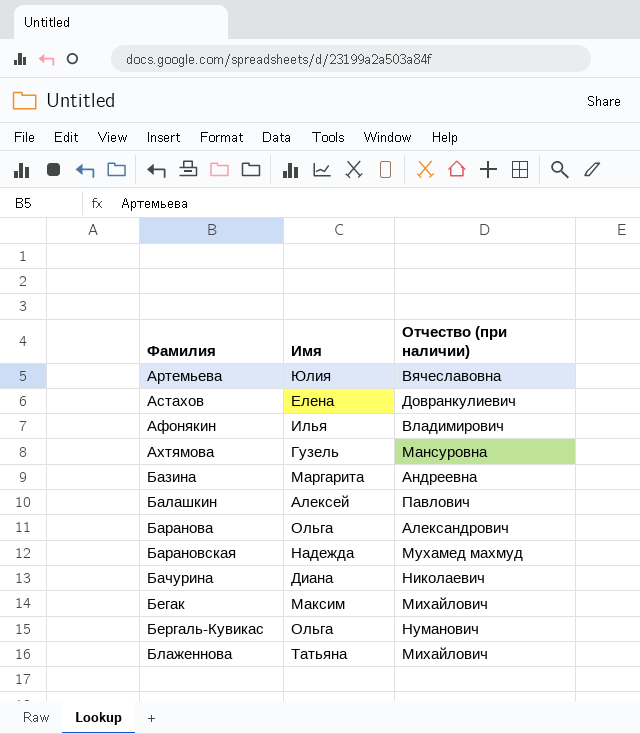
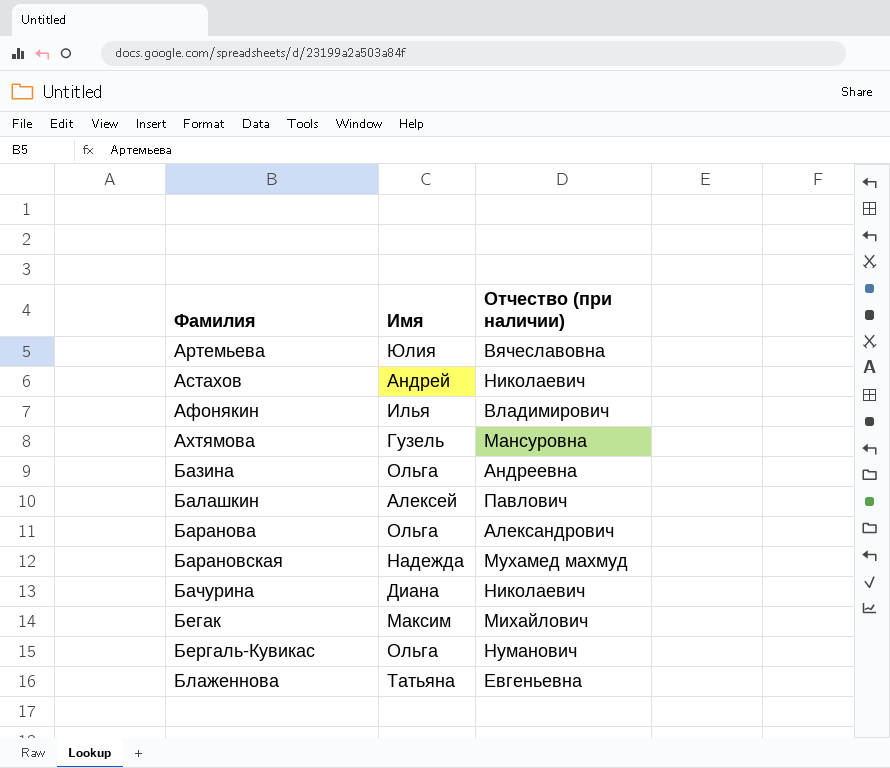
Астахов | Имя: Елена -> Андрей
Астахов | Отчество (при наличии): Довранкулиевич -> Николаевич
Базина | Имя: Маргарита -> Ольга
Блаженнова | Отчество (при наличии): Михайлович -> Евгеньевна

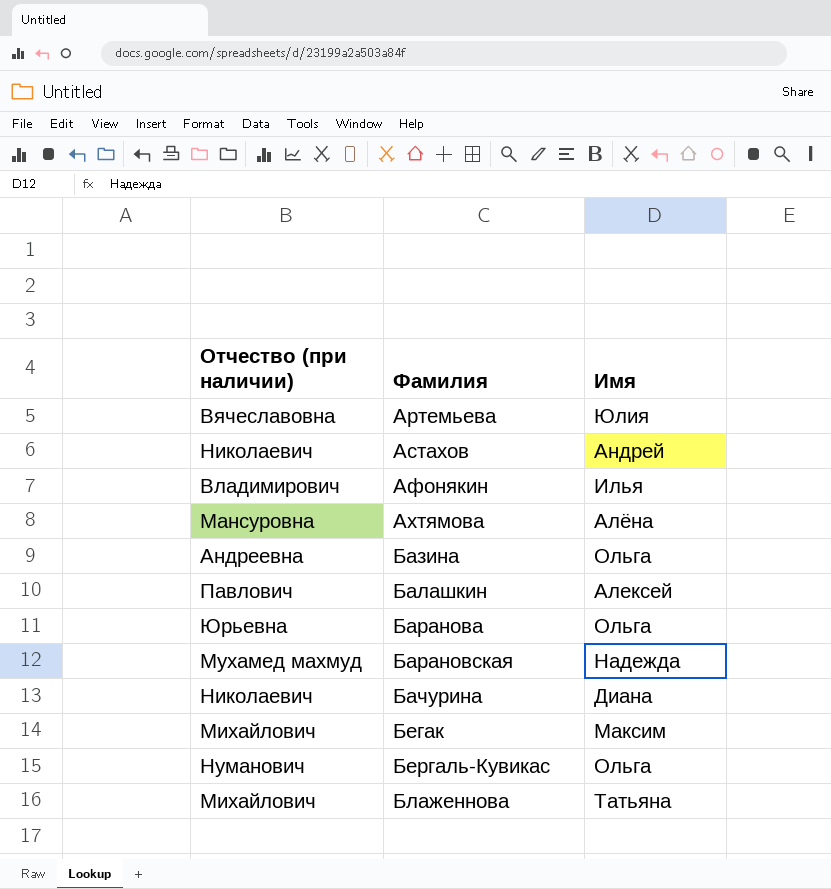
column Отчество (при наличии) | position: 3 -> 1
Ахтямова | Имя: Гузель -> Алёна
Баранова | Отчество (при наличии): Александрович -> Юрьевна
Блаженнова | Отчество (при наличии): Евгеньевна -> Михайлович

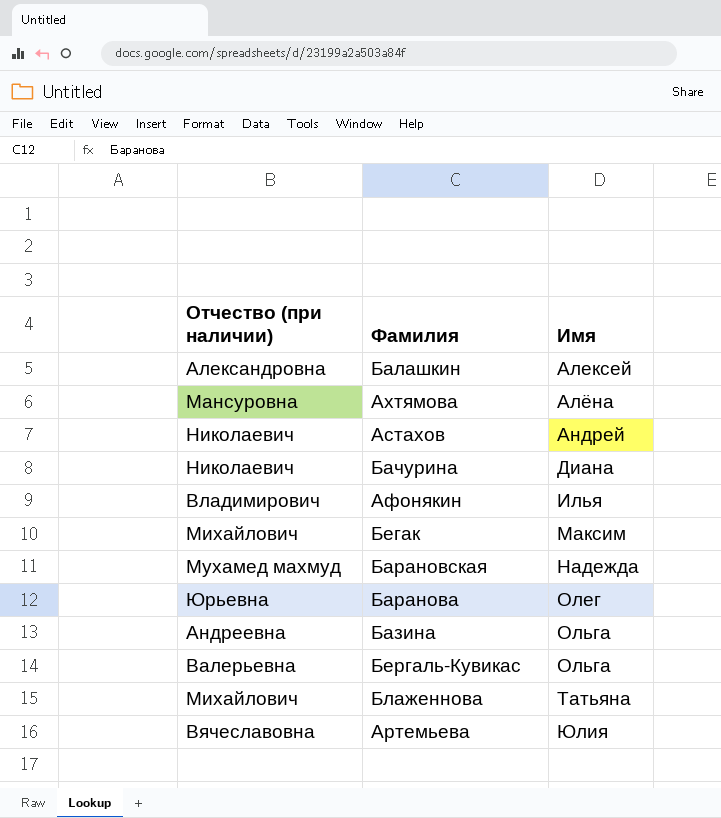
row order: Фамилия ascending -> Имя ascending
Балашкин | Отчество (при наличии): Павлович -> Александровна
Баранова | Имя: Ольга -> Олег
Бергаль-Кувикас | Отчество (при наличии): Нуманович -> Валерьевна

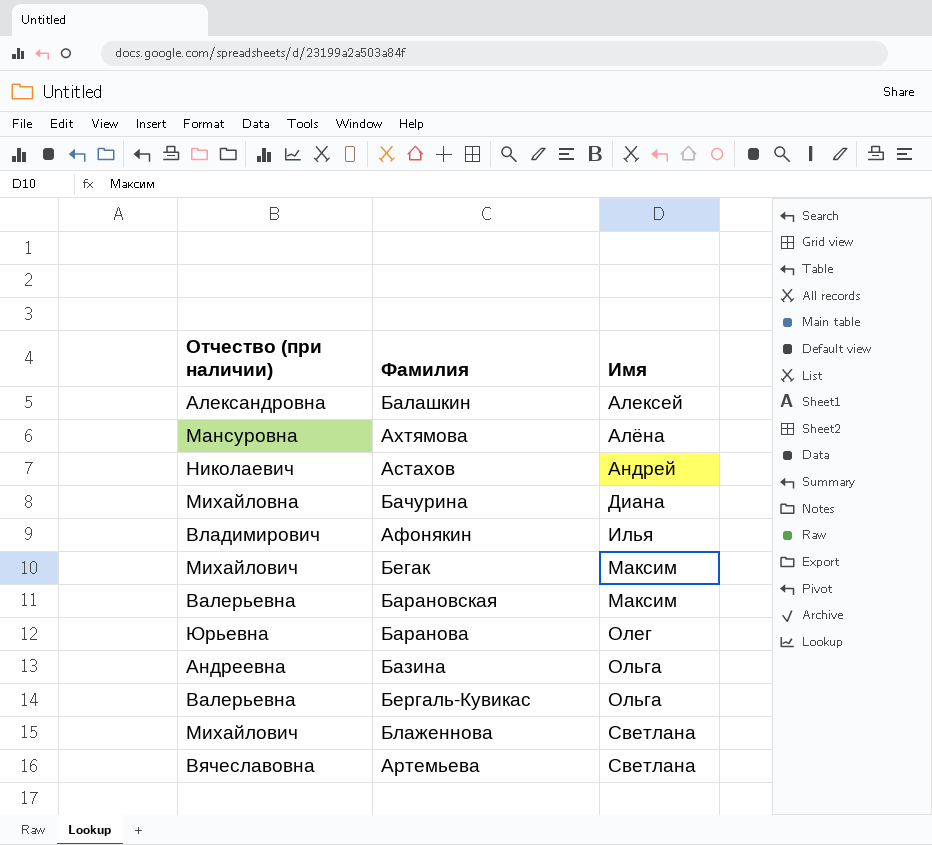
Бачурина | Отчество (при наличии): Николаевич -> Михайловна
Барановская | Отчество (при наличии): Мухамед махмуд -> Валерьевна
Барановская | Имя: Надежда -> Максим
Блаженнова | Имя: Татьяна -> Светлана
Артемьева | Имя: Юлия -> Светлана

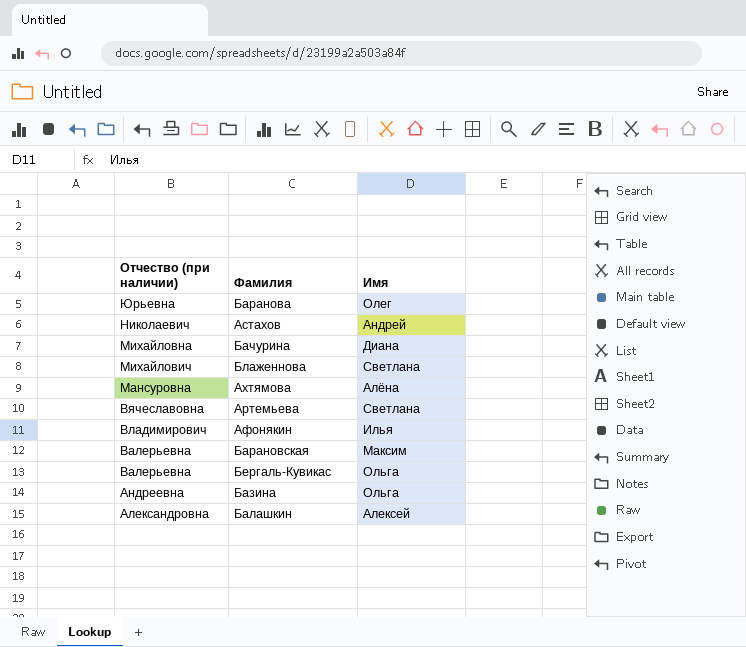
row order: Имя ascending -> Отчество (при наличии) descending
row Бегак: Михайлович | Максим -> none

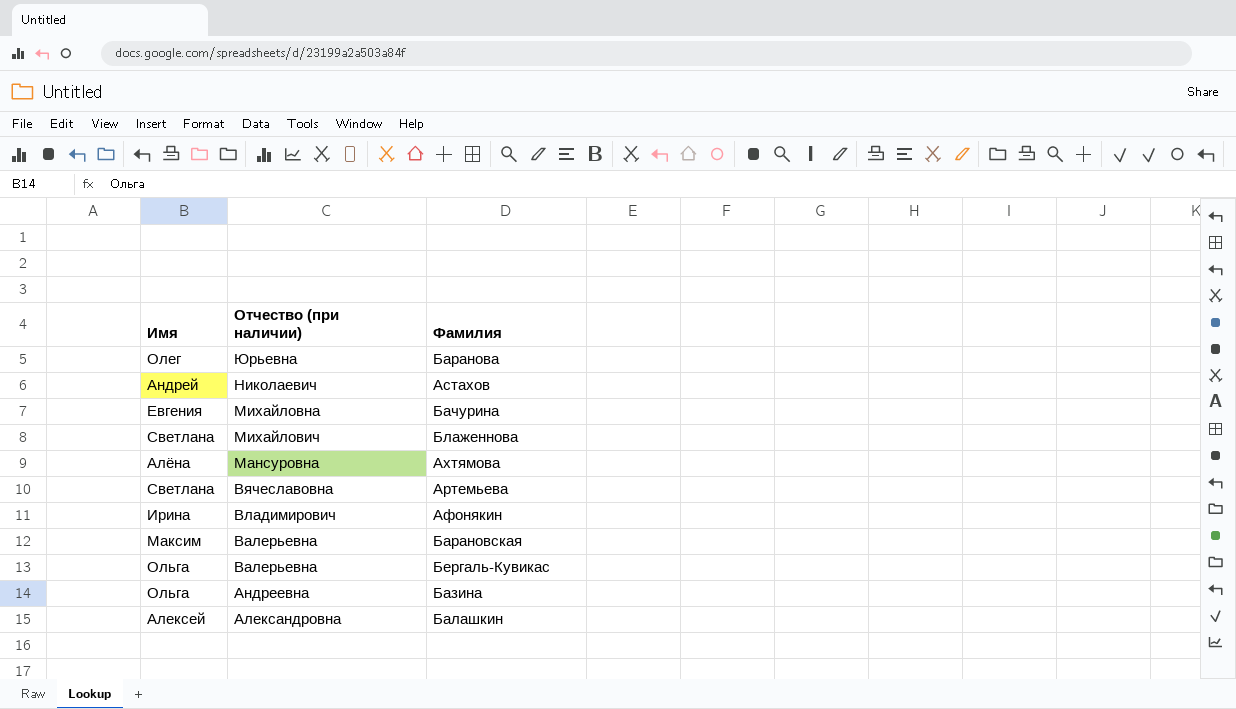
column Имя | position: 3 -> 1
Бачурина | Имя: Диана -> Евгения
Афонякин | Имя: Илья -> Ирина

